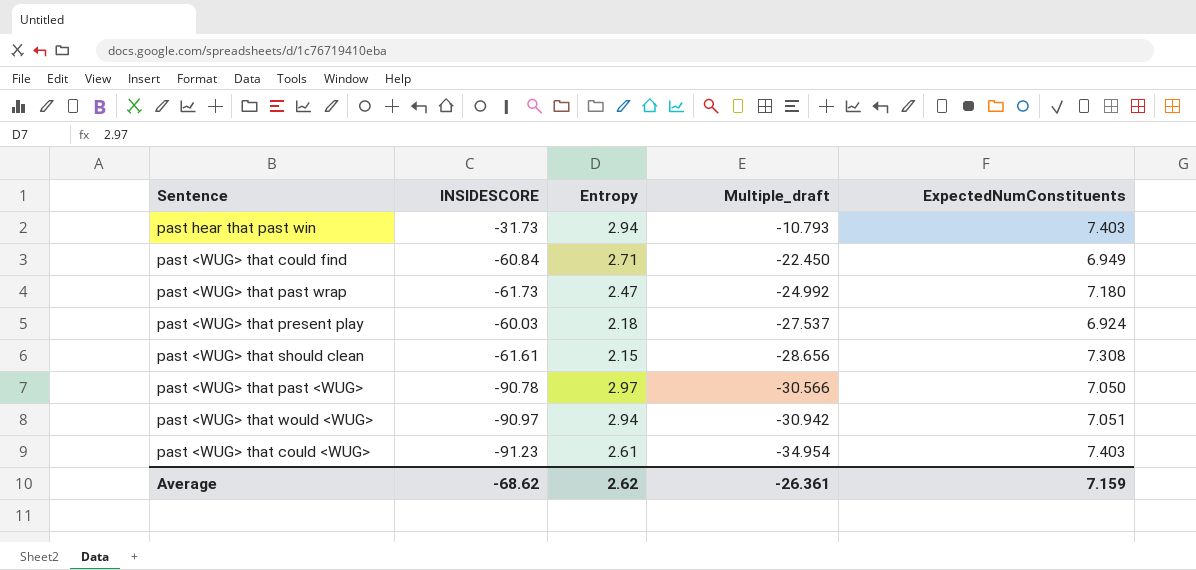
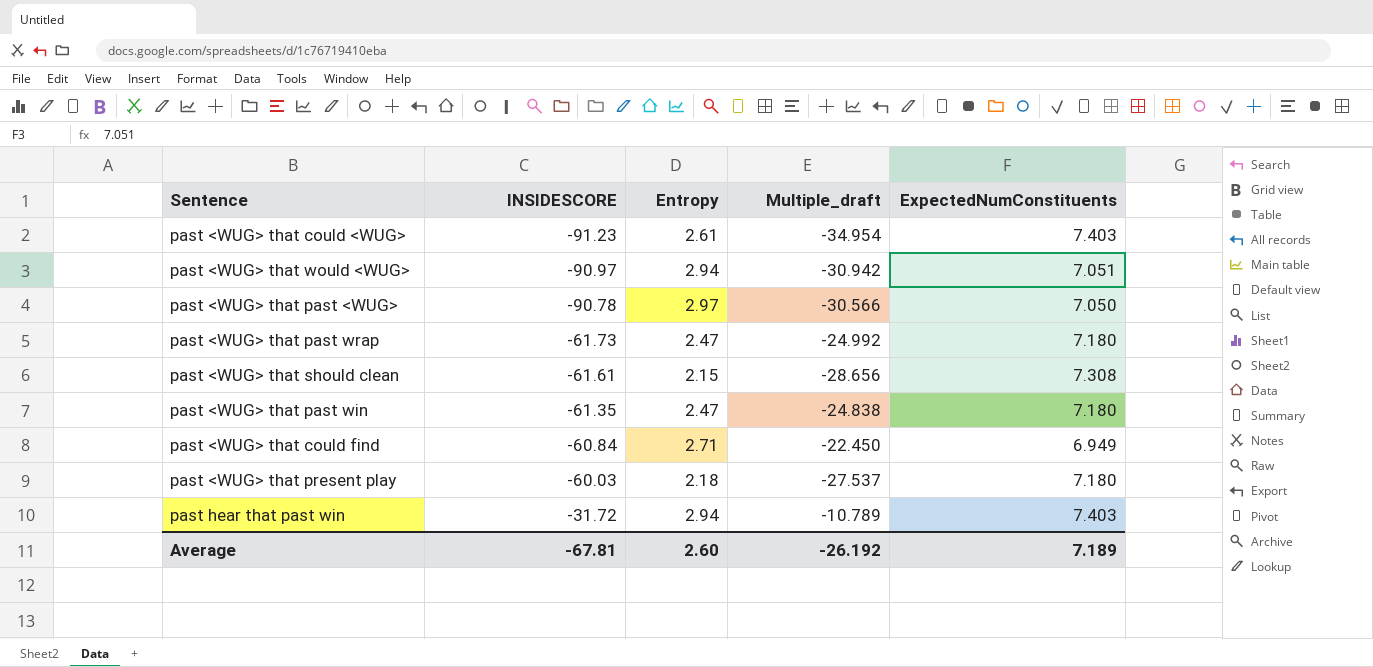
row order: Multiple_draft descending -> INSIDESCORE ascending
row past <WUG> that past win: none -> -61.35 | 2.47 | -24.838 | 7.180
past <WUG> that present play | ExpectedNumConstituents: 6.924 -> 7.180
past hear that past win | INSIDESCORE: -31.73 -> -31.72
past hear that past win | Multiple_draft: -10.793 -> -10.789
Average | INSIDESCORE: -68.62 -> -67.81
Average | Entropy: 2.62 -> 2.60
Average | Multiple_draft: -26.361 -> -26.192
Average | ExpectedNumConstituents: 7.159 -> 7.189

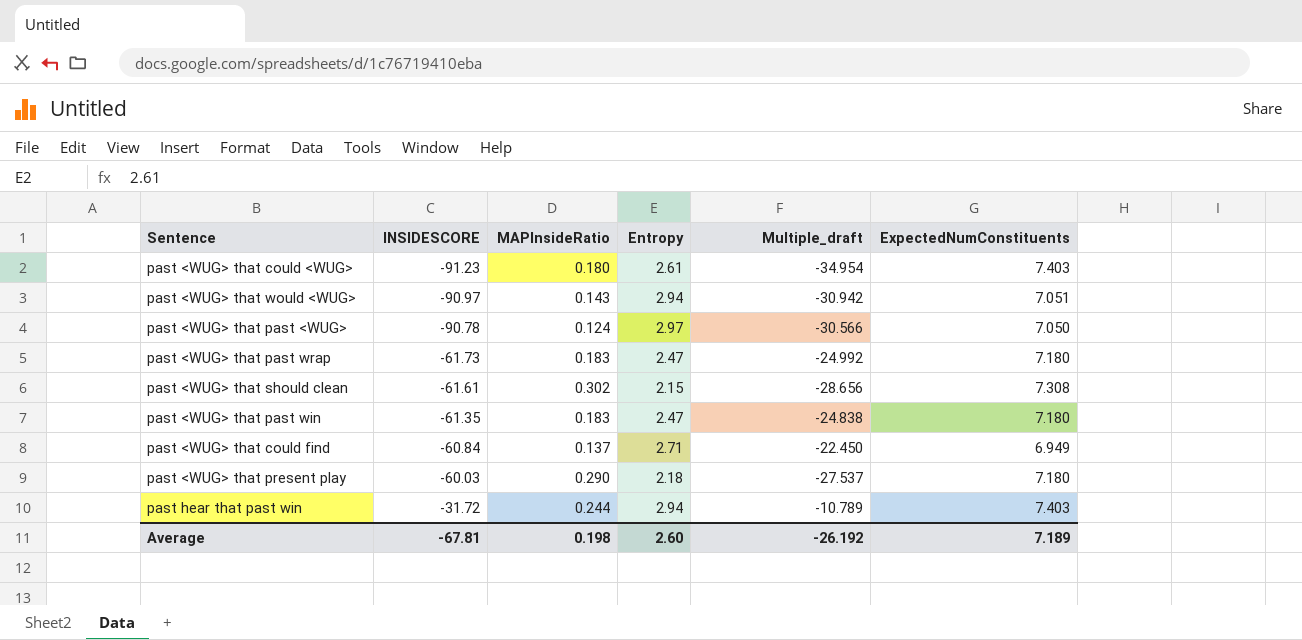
column MAPInsideRatio | position: none -> 3

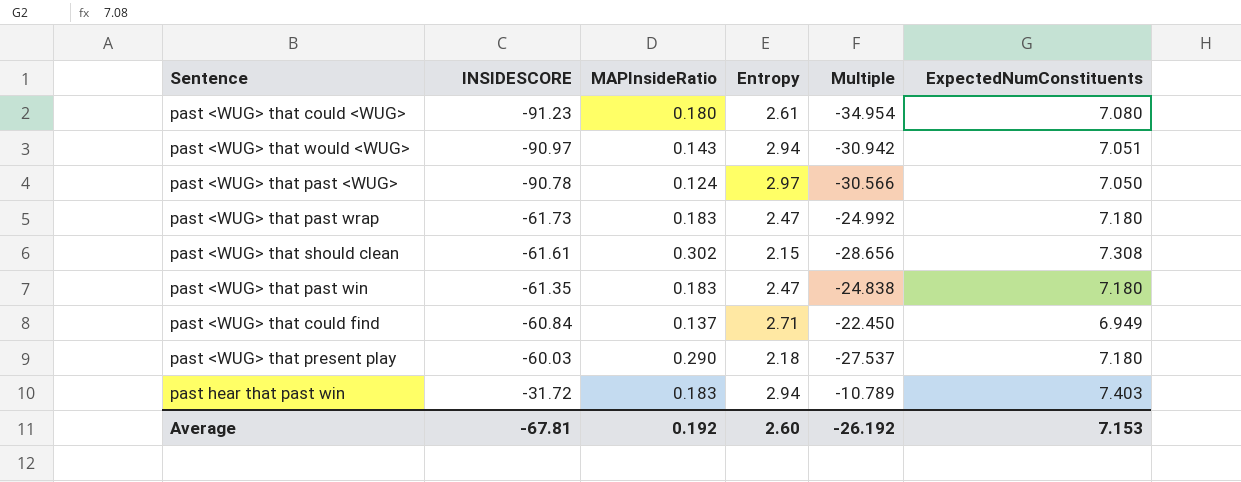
column name: Multiple_draft -> Multiple
past <WUG> that could <WUG> | ExpectedNumConstituents: 7.403 -> 7.080
past hear that past win | MAPInsideRatio: 0.244 -> 0.183
Average | MAPInsideRatio: 0.198 -> 0.192
Average | ExpectedNumConstituents: 7.189 -> 7.153

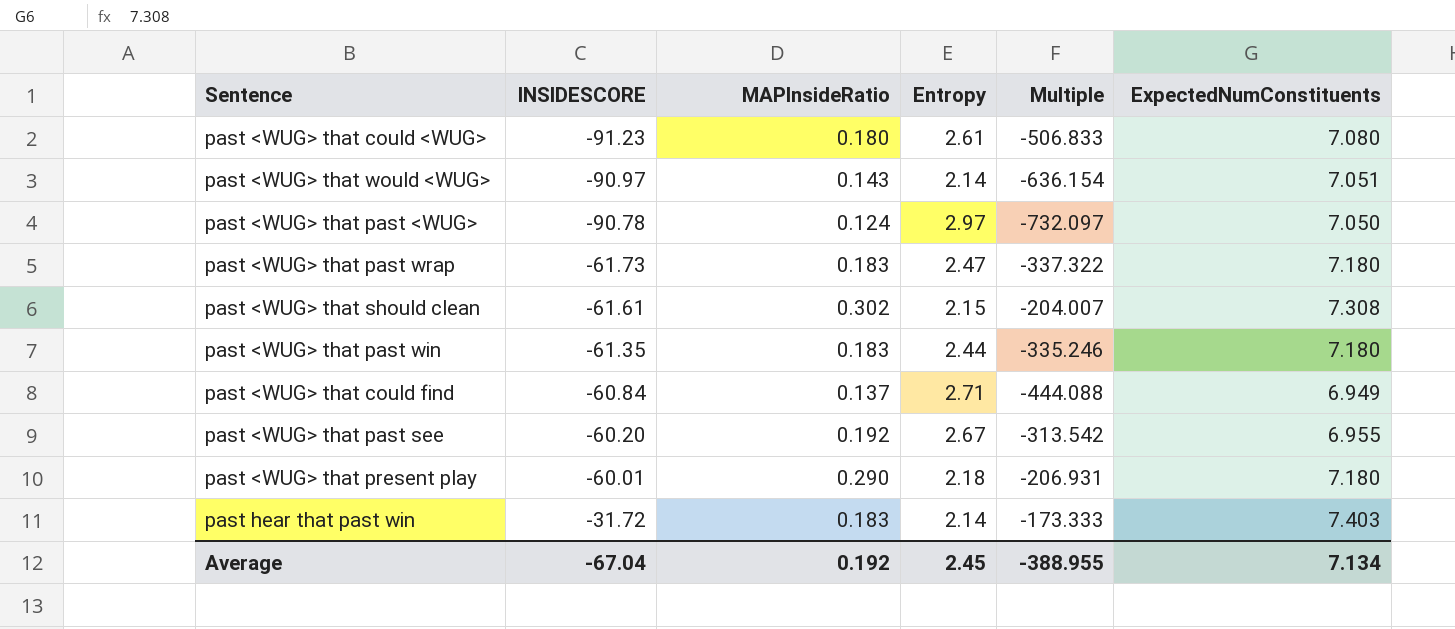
column Multiple | formula: [INSIDESCORE] / [Entropy] -> [INSIDESCORE] / [MAPInsideRatio]
past <WUG> that would <WUG> | Entropy: 2.94 -> 2.14
past <WUG> that past win | Entropy: 2.47 -> 2.44
row past <WUG> that past see: none -> -60.20 | 0.192 | 2.67 | -313.542 | 6.955
past <WUG> that present play | INSIDESCORE: -60.03 -> -60.01
past hear that past win | Entropy: 2.94 -> 2.14
Average | INSIDESCORE: -67.81 -> -67.04
Average | Entropy: 2.60 -> 2.45
Average | Multiple: -26.192 -> -388.955
Average | ExpectedNumConstituents: 7.153 -> 7.134

